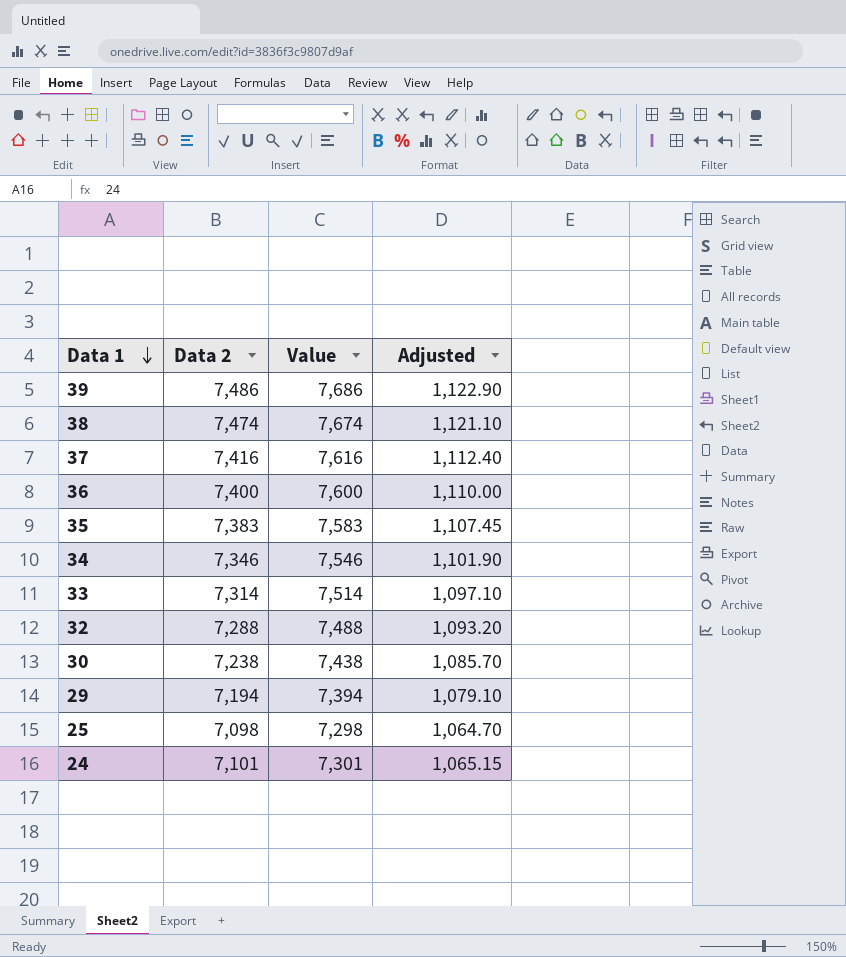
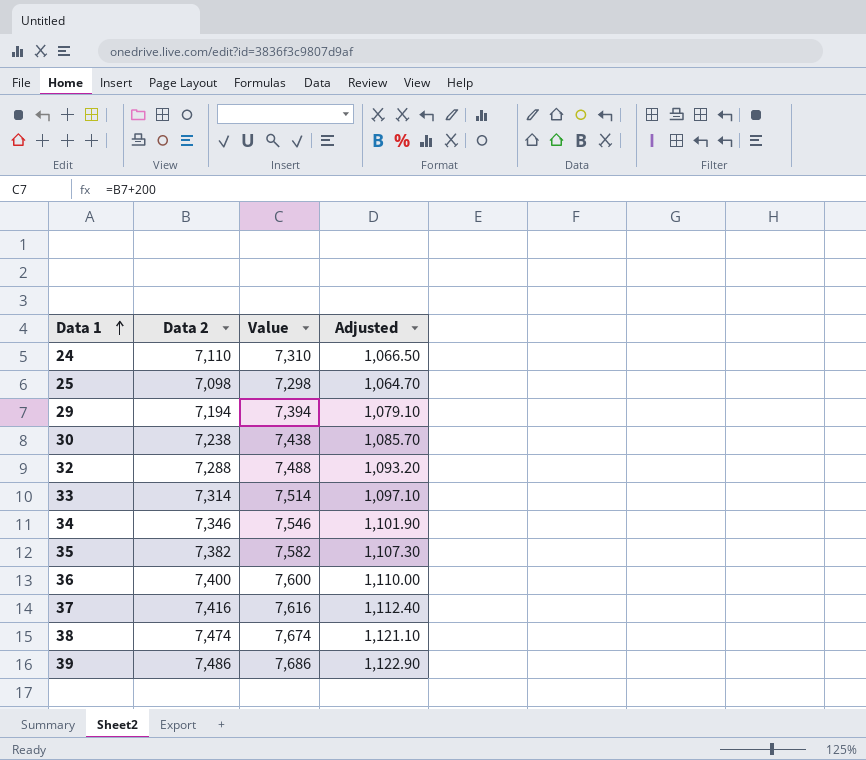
row order: Data 1 descending -> Data 1 ascending
24 | Data 2: 7,101 -> 7,110
24 | Value: 7,301 -> 7,310
24 | Adjusted: 1,065.15 -> 1,066.50
35 | Data 2: 7,383 -> 7,382
35 | Value: 7,583 -> 7,582
35 | Adjusted: 1,107.45 -> 1,107.30

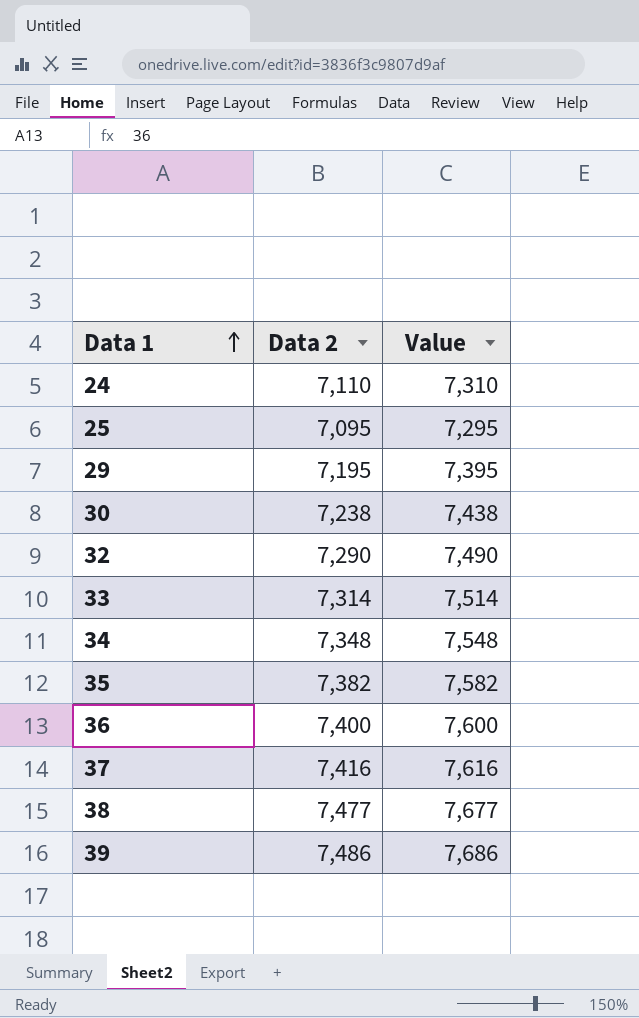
column Adjusted | formula: [Data 2] * 0.15 -> none
25 | Data 2: 7,098 -> 7,095
25 | Value: 7,298 -> 7,295
29 | Data 2: 7,194 -> 7,195
29 | Value: 7,394 -> 7,395
32 | Data 2: 7,288 -> 7,290
32 | Value: 7,488 -> 7,490
34 | Data 2: 7,346 -> 7,348
34 | Value: 7,546 -> 7,548
38 | Data 2: 7,474 -> 7,477
38 | Value: 7,674 -> 7,677

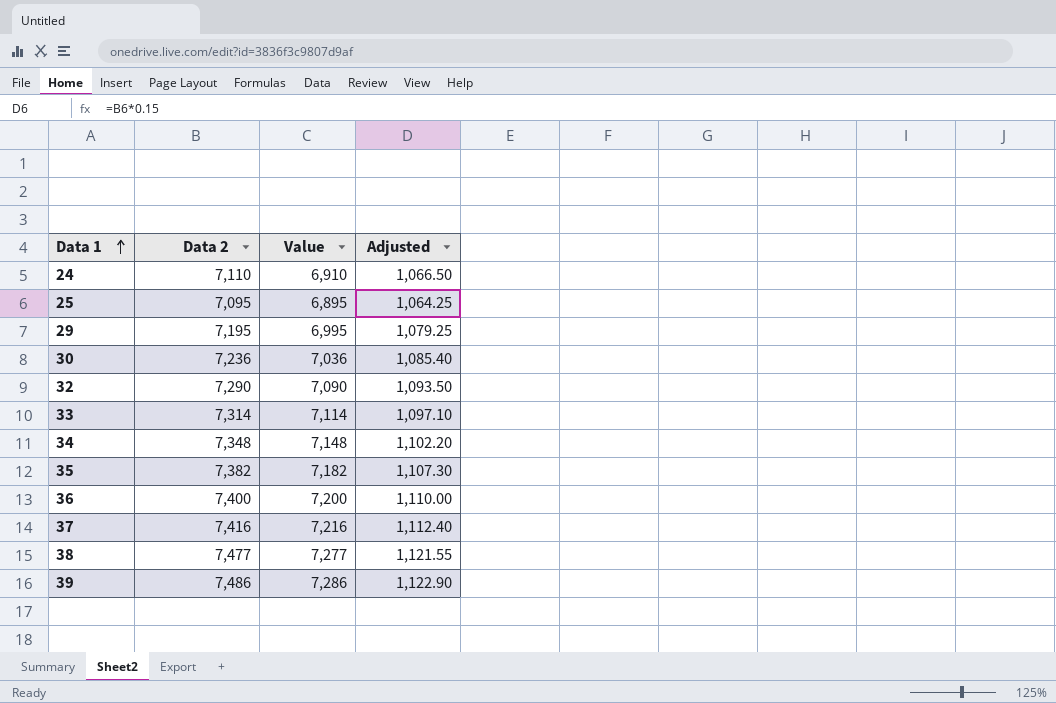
column Value | formula: [Data 2] + 200 -> [Data 2] - 200
column Adjusted | formula: none -> [Data 2] * 0.15
30 | Data 2: 7,238 -> 7,236

